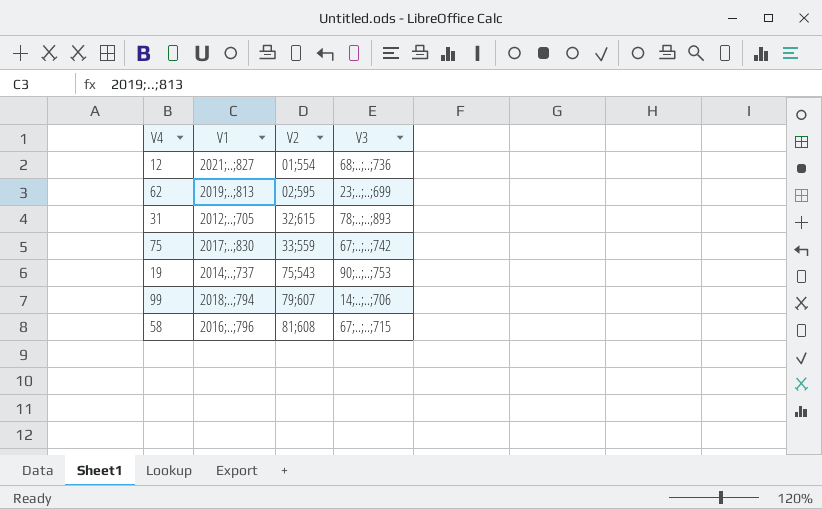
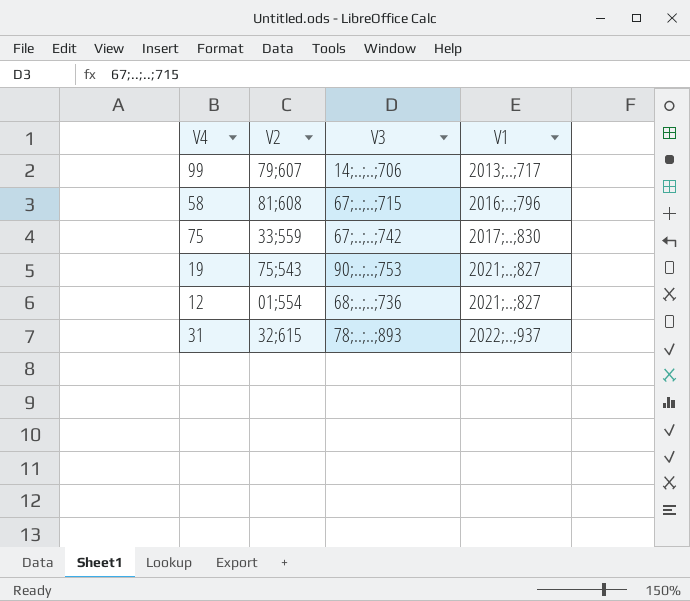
row order: V2 ascending -> V1 ascending
column V1 | position: 2 -> 4
row 62: 2019;..;813 | 02;595 | 23;..;..;699 -> none
99 | V1: 2018;..;794 -> 2013;..;717
19 | V1: 2014;..;737 -> 2021;..;827
31 | V1: 2012;..;705 -> 2022;..;937

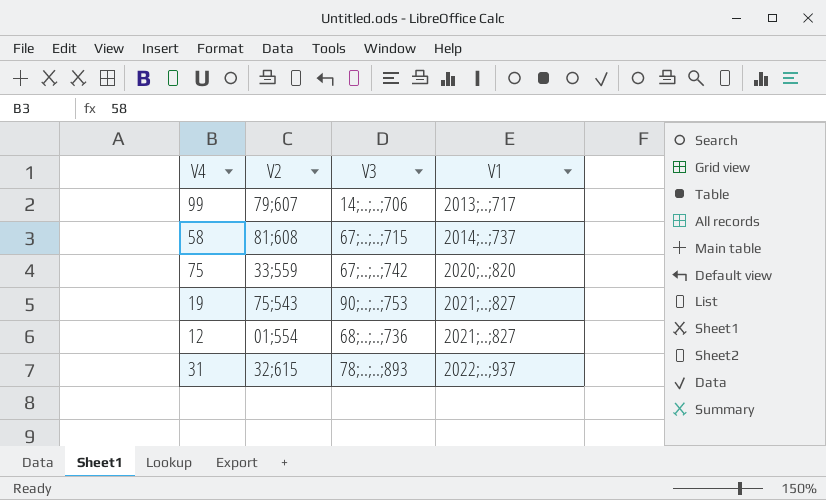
58 | V1: 2016;..;796 -> 2014;..;737
75 | V1: 2017;..;830 -> 2020;..;820

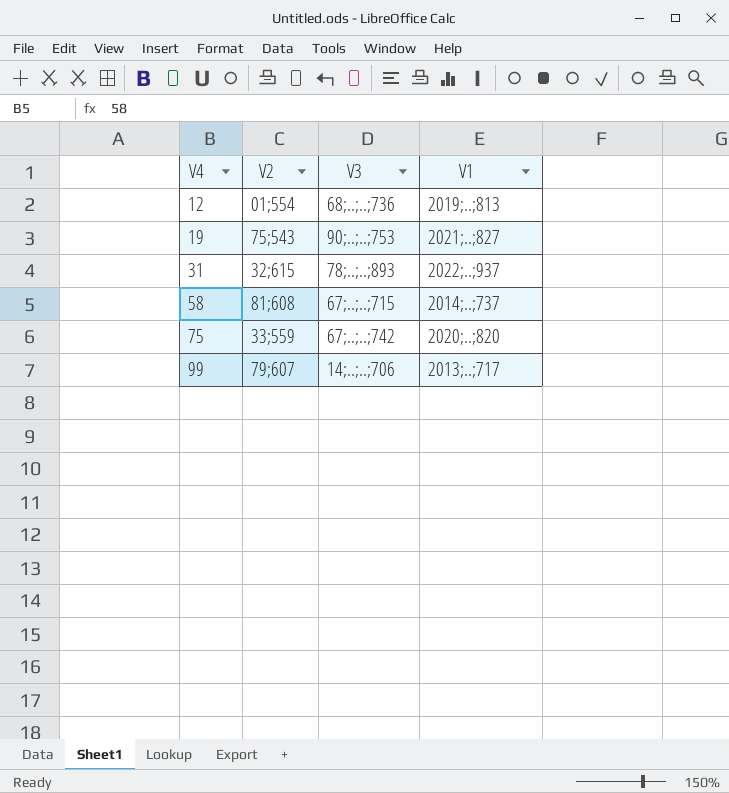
row order: V1 ascending -> V4 ascending
12 | V1: 2021;..;827 -> 2019;..;813

